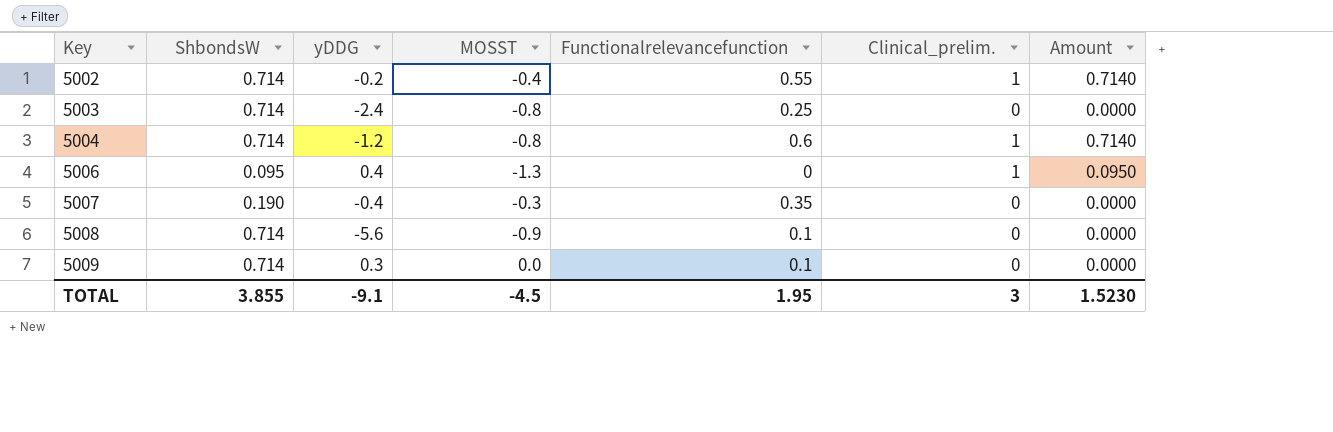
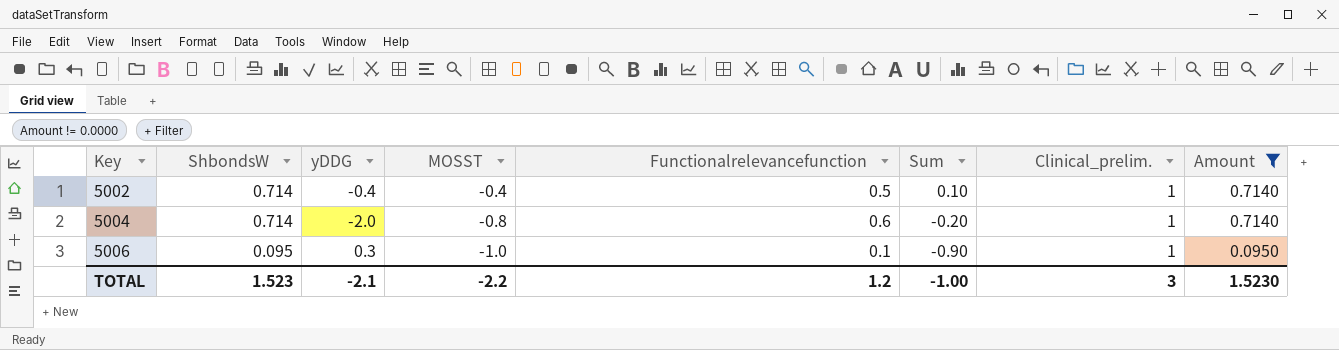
filter: none -> Amount != 0.0000
column Sum | formula: none -> [MOSST] + [Functionalrelevancefunction]
5002 | yDDG: -0.2 -> -0.4
5002 | Functionalrelevancefunction: 0.55 -> 0.5
5004 | yDDG: -1.2 -> -2.0
5006 | yDDG: 0.4 -> 0.3
5006 | MOSST: -1.3 -> -1.0
5006 | Functionalrelevancefunction: 0 -> 0.1
TOTAL | ShbondsW: 3.855 -> 1.523
TOTAL | yDDG: -9.1 -> -2.1
TOTAL | MOSST: -4.5 -> -2.2
TOTAL | Functionalrelevancefunction: 1.95 -> 1.2

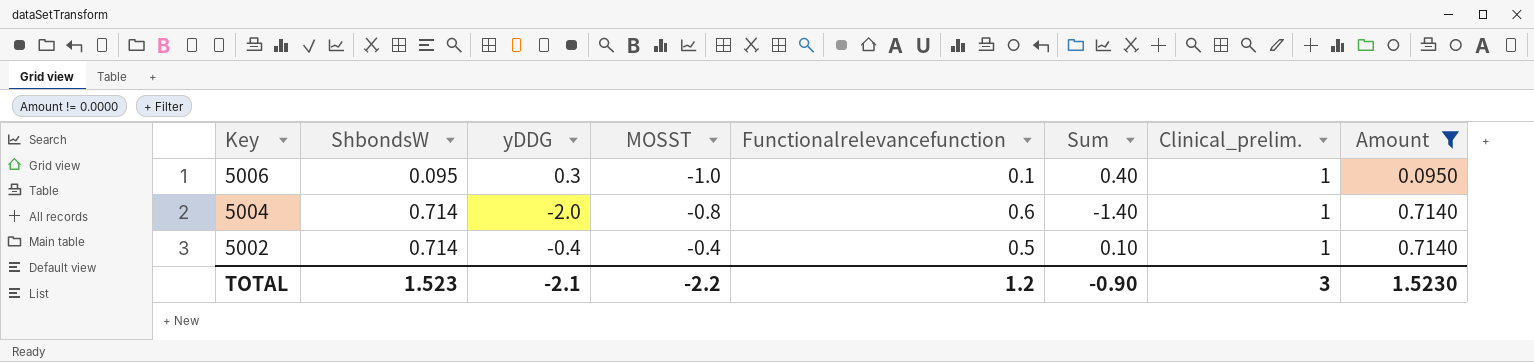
row order: Key ascending -> Key descending
column Sum | formula: [MOSST] + [Functionalrelevancefunction] -> [yDDG] + [Functionalrelevancefunction]
TOTAL | Sum: -1.00 -> -0.90

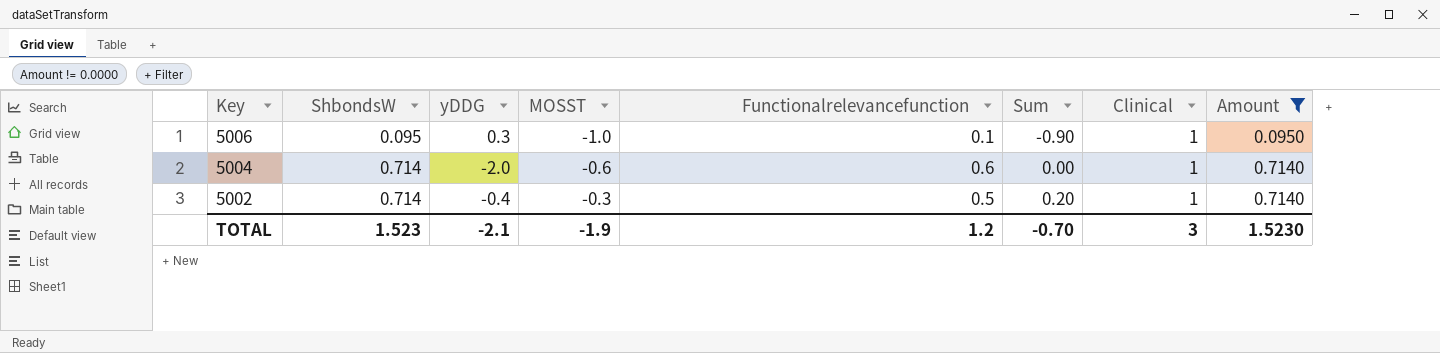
column Sum | formula: [yDDG] + [Functionalrelevancefunction] -> [MOSST] + [Functionalrelevancefunction]
column name: Clinical_prelim. -> Clinical
5004 | MOSST: -0.8 -> -0.6
5002 | MOSST: -0.4 -> -0.3
TOTAL | MOSST: -2.2 -> -1.9
TOTAL | Sum: -0.90 -> -0.70

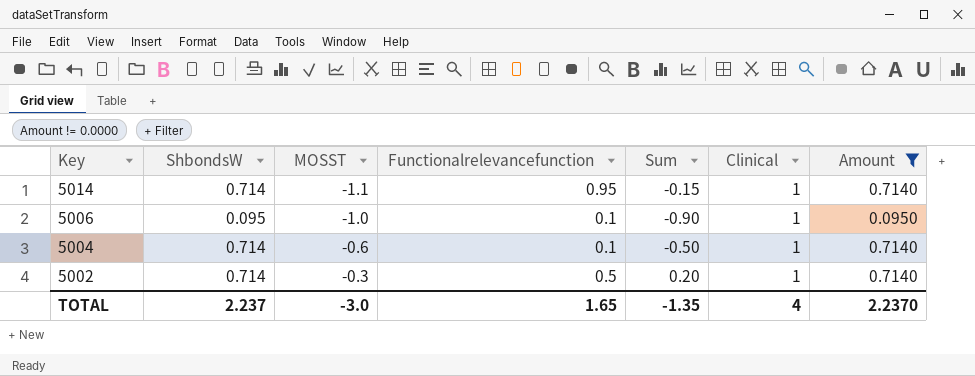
column yDDG | position: 3 -> none
row 5014: none -> 0.714 | -1.1 | 0.95 | -0.15 | 1 | 0.7140
5004 | Functionalrelevancefunction: 0.6 -> 0.1
5004 | Sum: 0.00 -> -0.50
TOTAL | ShbondsW: 1.523 -> 2.237
TOTAL | MOSST: -1.9 -> -3.0
TOTAL | Functionalrelevancefunction: 1.2 -> 1.65
TOTAL | Sum: -0.70 -> -1.35
TOTAL | Clinical: 3 -> 4
TOTAL | Amount: 1.5230 -> 2.2370

